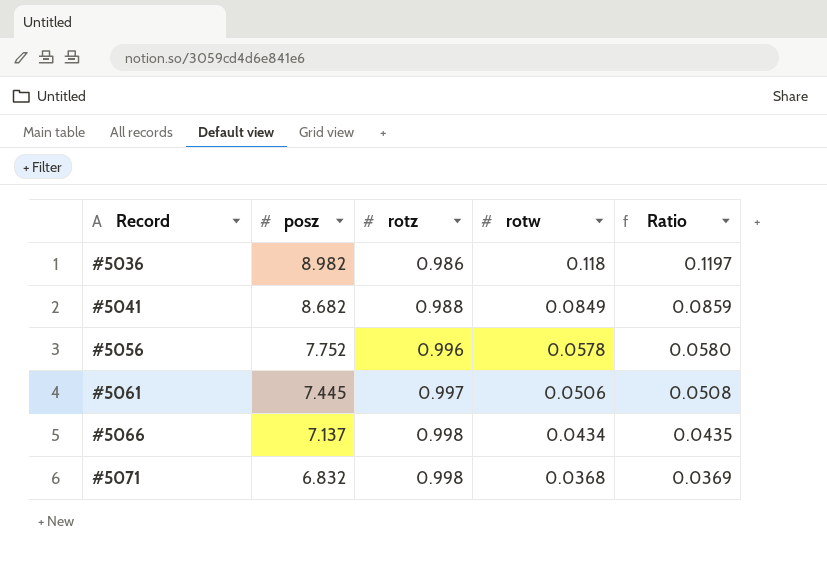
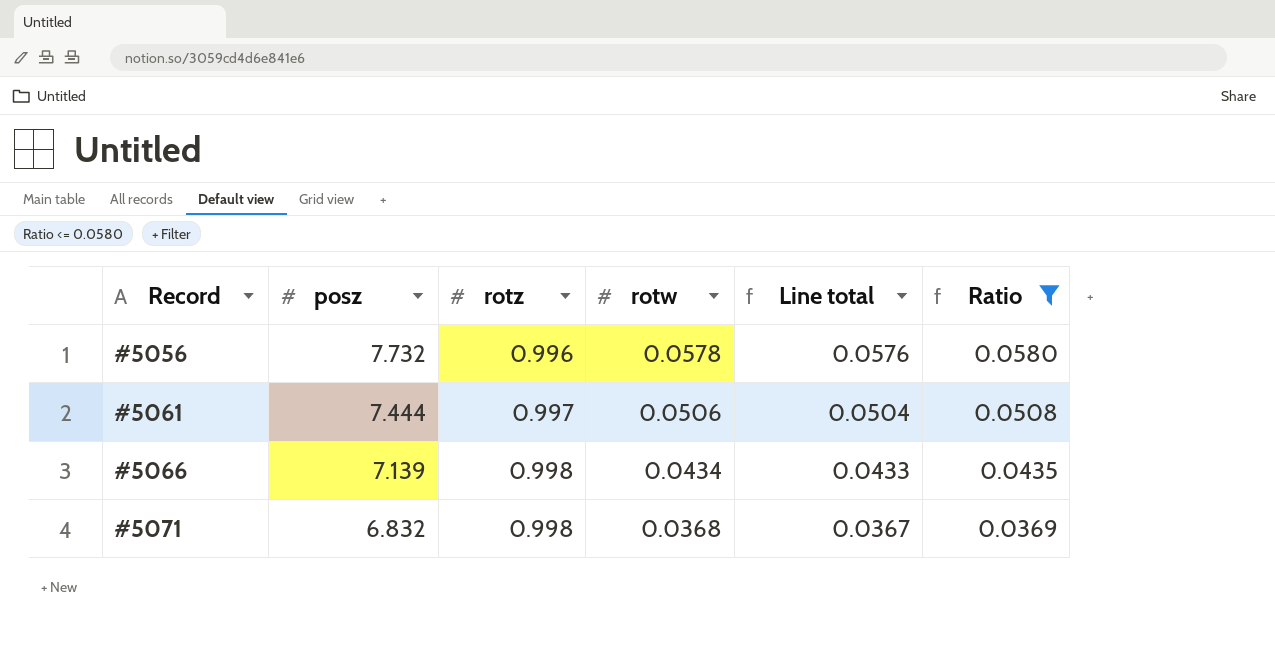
filter: none -> Ratio <= 0.0580
column Line total | formula: none -> [rotz] * [rotw]
#5056 | posz: 7.752 -> 7.732
#5061 | posz: 7.445 -> 7.444
#5066 | posz: 7.137 -> 7.139

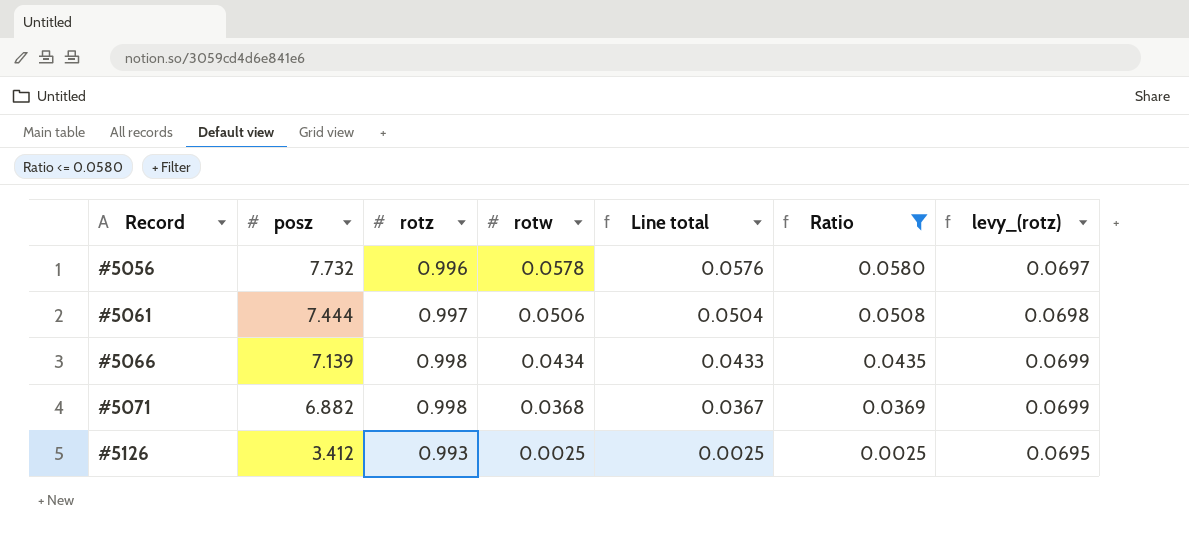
column levy_(rotz) | formula: none -> [rotz] * 0.07
#5071 | posz: 6.832 -> 6.882
row #5126: none -> 3.412 | 0.993 | 0.0025 | 0.0025 | 0.0025 | 0.0695

